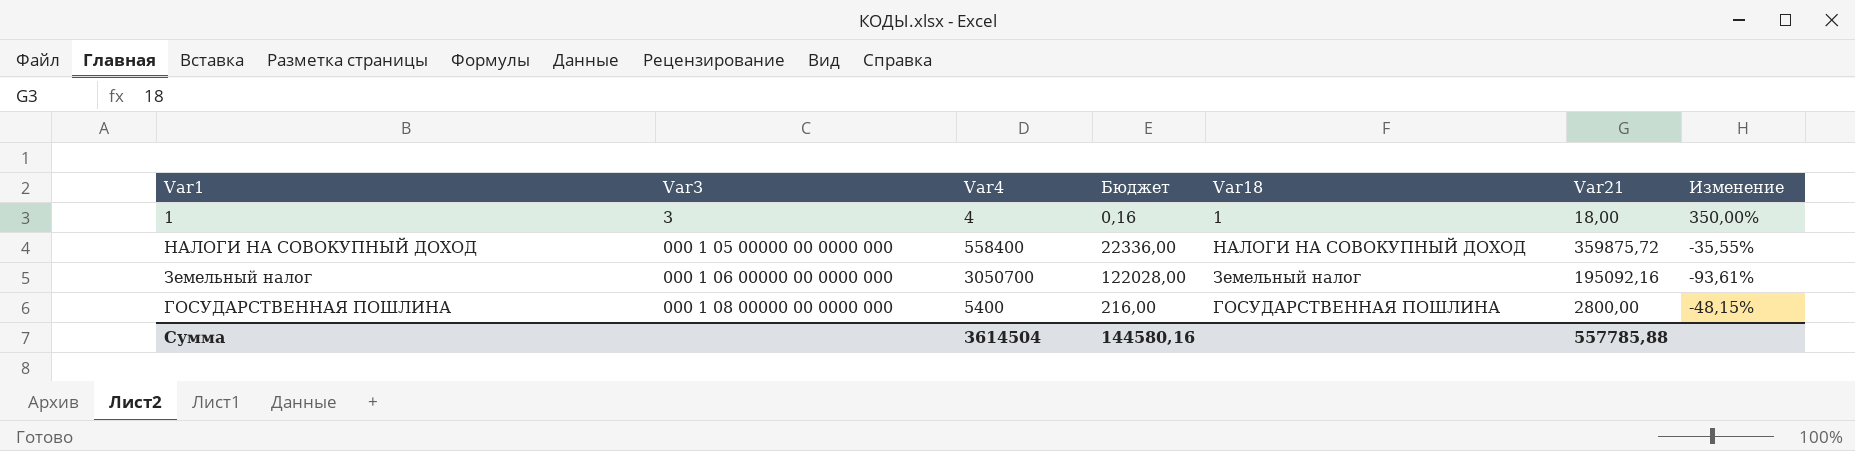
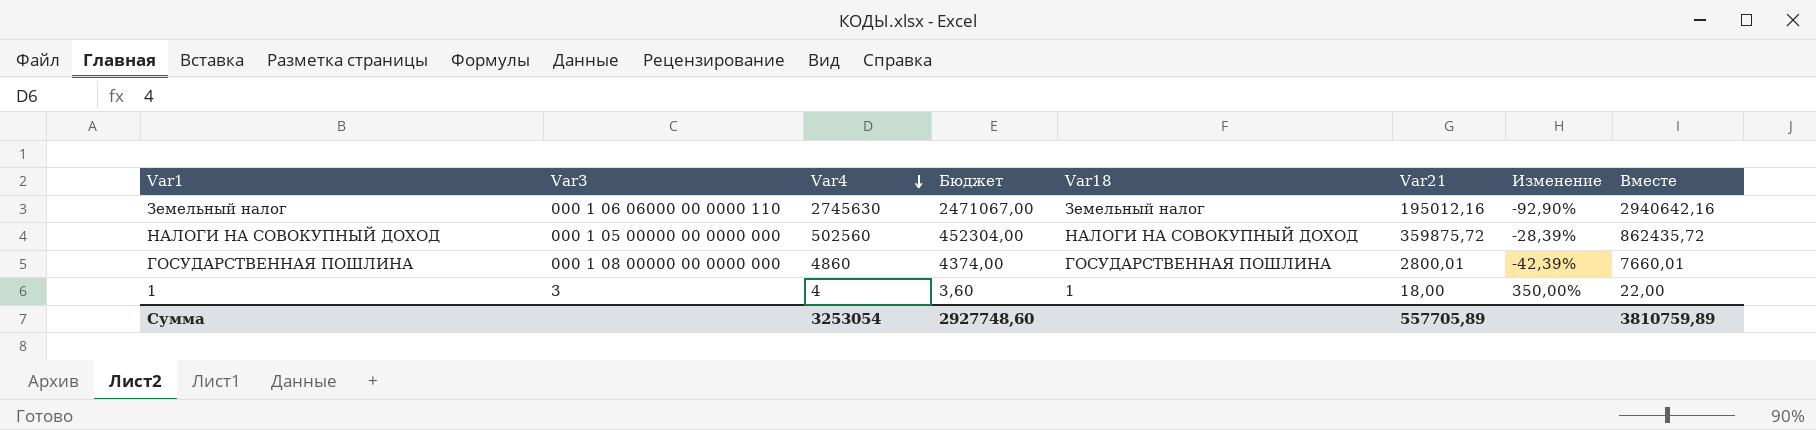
row order: none -> Var4 descending
column Бюджет | formula: [Var4] * 0,04 -> [Var4] * 0,9
column Вместе | formula: none -> [Var4] + [Var21]
Земельный налог | Var3: 000 1 06 00000 00 0000 000 -> 000 1 06 06000 00 0000 110
Земельный налог | Var4: 3050700 -> 2745630
Земельный налог | Var21: 195092,16 -> 195012,16
Земельный налог | Изменение: -93,61% -> -92,90%
НАЛОГИ НА СОВОКУПНЫЙ ДОХОД | Var4: 558400 -> 502560
НАЛОГИ НА СОВОКУПНЫЙ ДОХОД | Изменение: -35,55% -> -28,39%
ГОСУДАРСТВЕННАЯ ПОШЛИНА | Var4: 5400 -> 4860
ГОСУДАРСТВЕННАЯ ПОШЛИНА | Var21: 2800,00 -> 2800,01
ГОСУДАРСТВЕННАЯ ПОШЛИНА | Изменение: -48,15% -> -42,39%
Сумма | Var4: 3614504 -> 3253054
Сумма | Бюджет: 144580,16 -> 2927748,60
Сумма | Var21: 557785,88 -> 557705,89

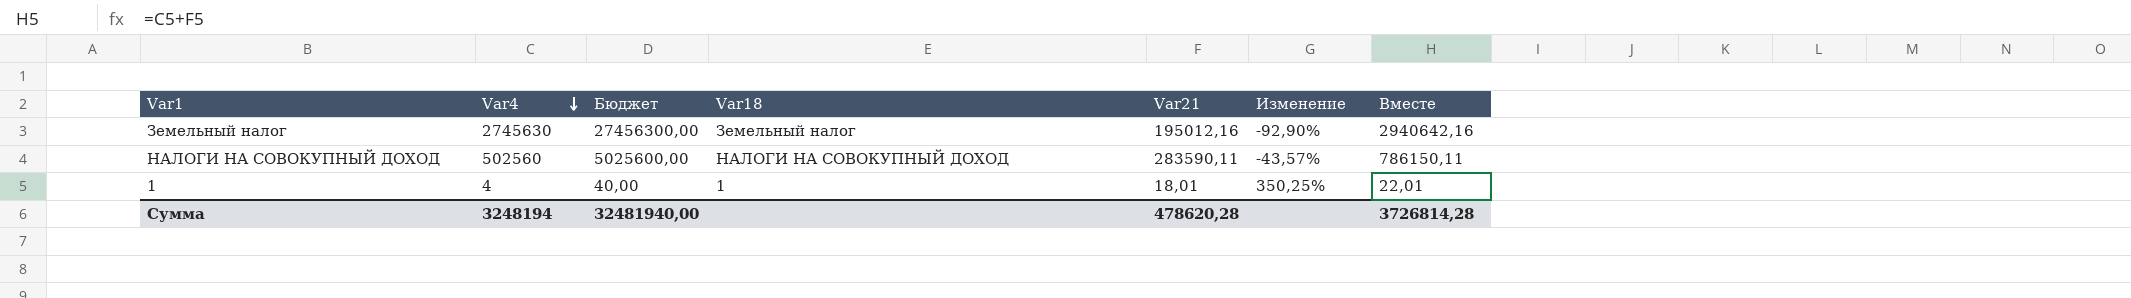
column Var3 | position: 2 -> none
column Бюджет | formula: [Var4] * 0,9 -> [Var4] * 10
row ГОСУДАРСТВЕННАЯ ПОШЛИНА: 000 1 08 00000 00 0000 000 | 4860 | 4374,00 | ГОСУДАРСТВЕННАЯ ПОШЛИНА | 2800,01 | -42,39% | 7660,01 -> none
НАЛОГИ НА СОВОКУПНЫЙ ДОХОД | Var21: 359875,72 -> 283590,11
НАЛОГИ НА СОВОКУПНЫЙ ДОХОД | Изменение: -28,39% -> -43,57%
НАЛОГИ НА СОВОКУПНЫЙ ДОХОД | Вместе: 862435,72 -> 786150,11
1 | Var21: 18,00 -> 18,01
1 | Изменение: 350,00% -> 350,25%
1 | Вместе: 22,00 -> 22,01
Сумма | Var4: 3253054 -> 3248194
Сумма | Бюджет: 2927748,60 -> 32481940,00
Сумма | Var21: 557705,89 -> 478620,28
Сумма | Вместе: 3810759,89 -> 3726814,28

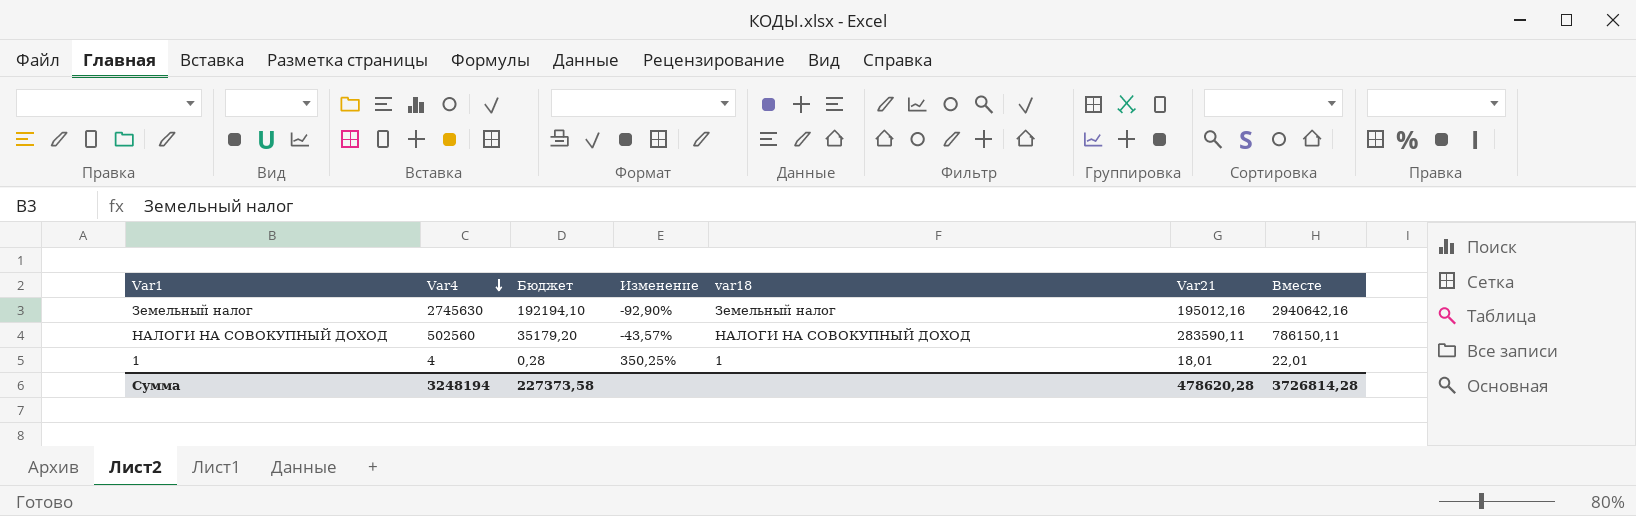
column Бюджет | formula: [Var4] * 10 -> [Var4] * 0,07
column Изменение | position: 6 -> 4
column name: Var18 -> var18
Сумма | Бюджет: 32481940,00 -> 227373,58

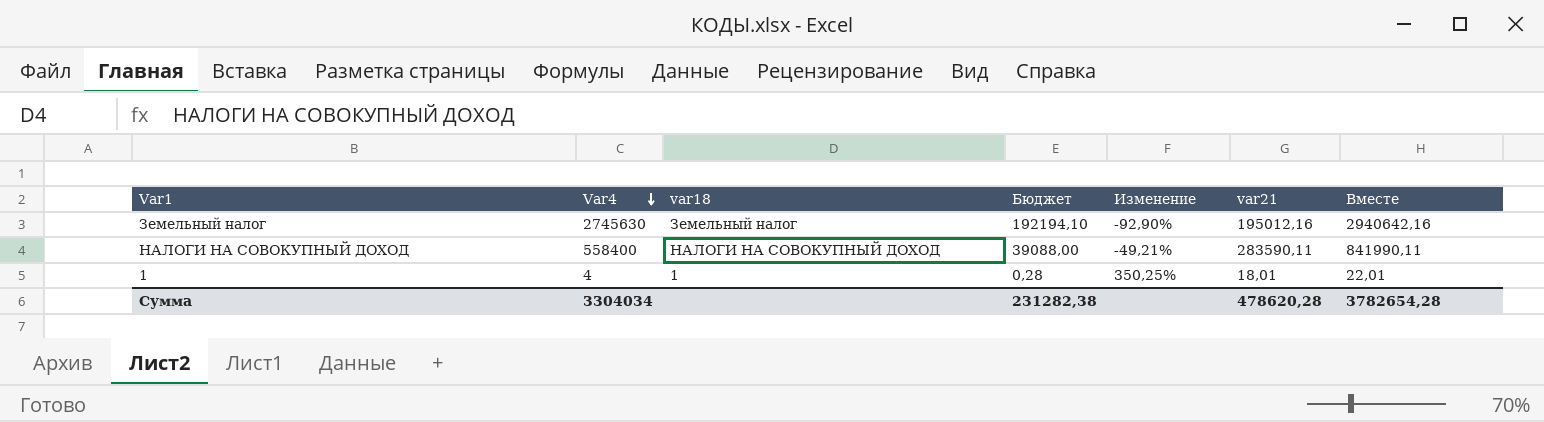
column var18 | position: 5 -> 3
column name: Var21 -> var21
НАЛОГИ НА СОВОКУПНЫЙ ДОХОД | Var4: 502560 -> 558400
НАЛОГИ НА СОВОКУПНЫЙ ДОХОД | Бюджет: 35179,20 -> 39088,00
НАЛОГИ НА СОВОКУПНЫЙ ДОХОД | Изменение: -43,57% -> -49,21%
НАЛОГИ НА СОВОКУПНЫЙ ДОХОД | Вместе: 786150,11 -> 841990,11
Сумма | Var4: 3248194 -> 3304034
Сумма | Бюджет: 227373,58 -> 231282,38
Сумма | Вместе: 3726814,28 -> 3782654,28

